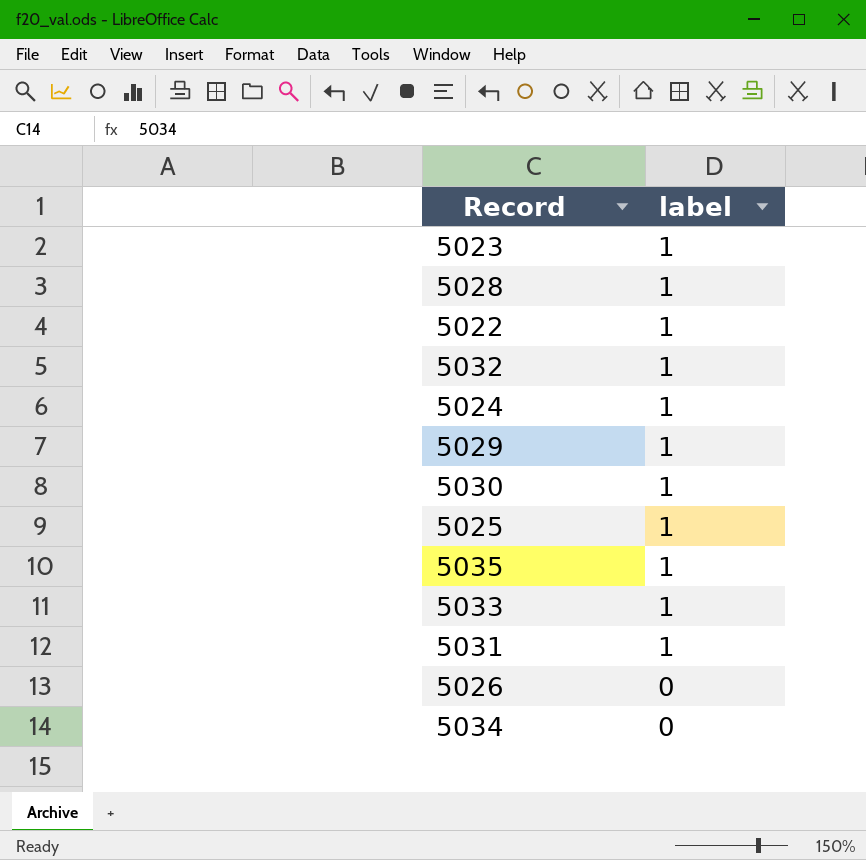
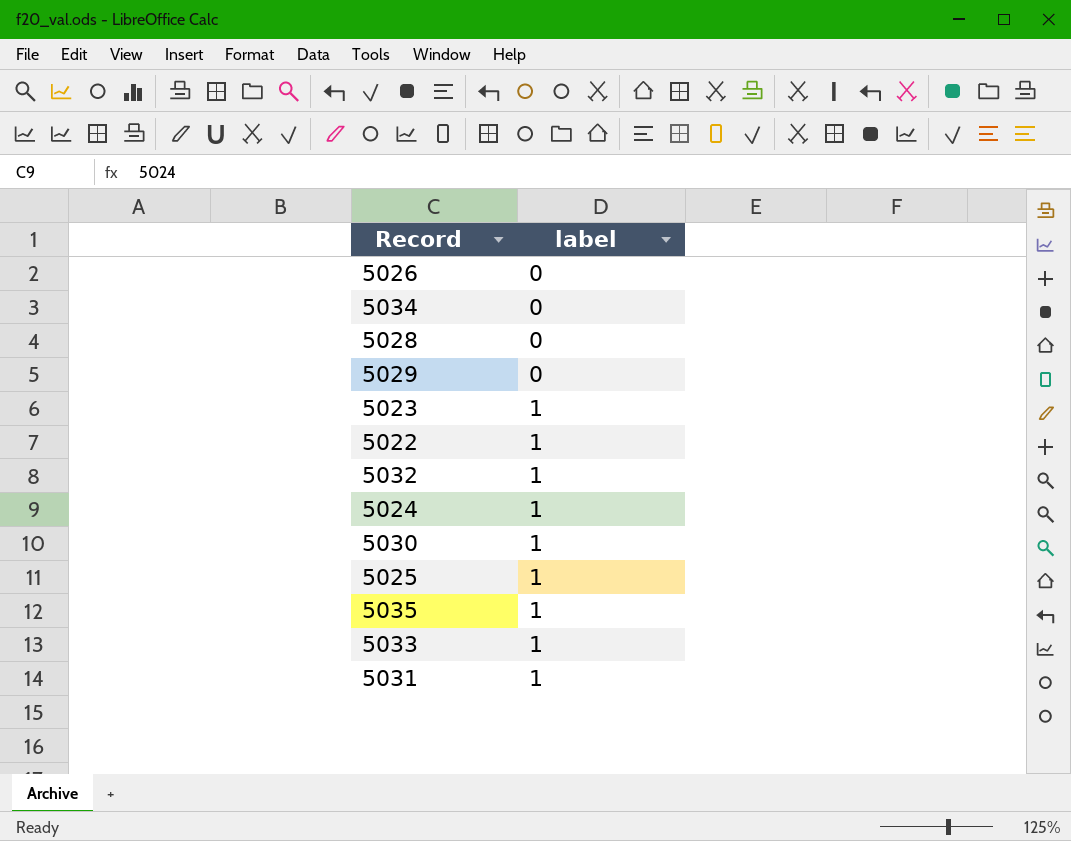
row order: label descending -> label ascending
5028 | label: 1 -> 0
5029 | label: 1 -> 0

